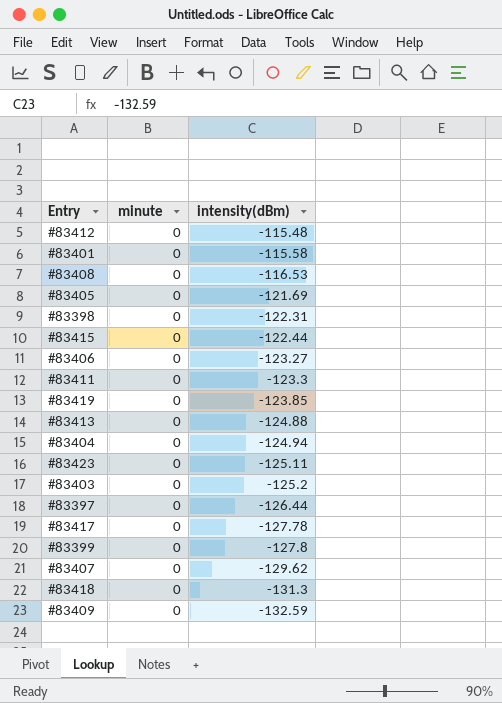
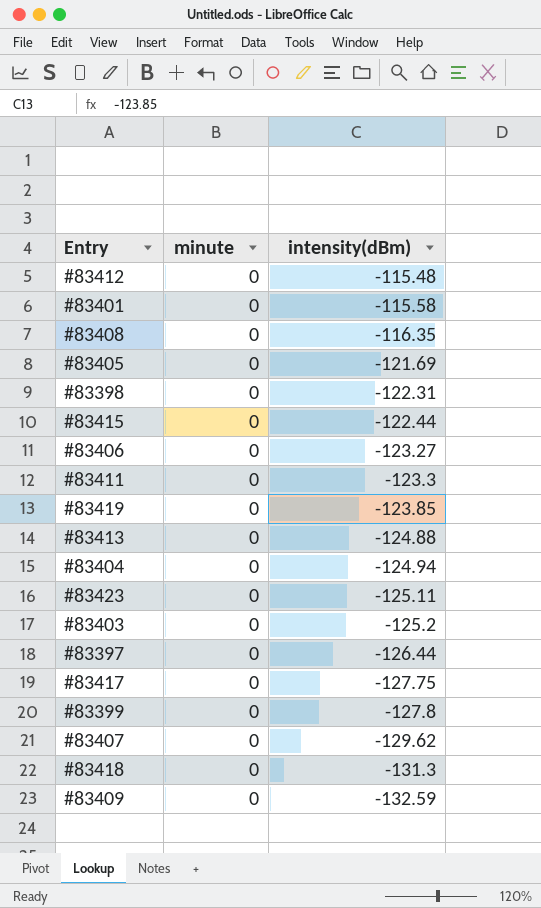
#83408 | intensity(dBm): -116.53 -> -116.35
#83417 | intensity(dBm): -127.78 -> -127.75

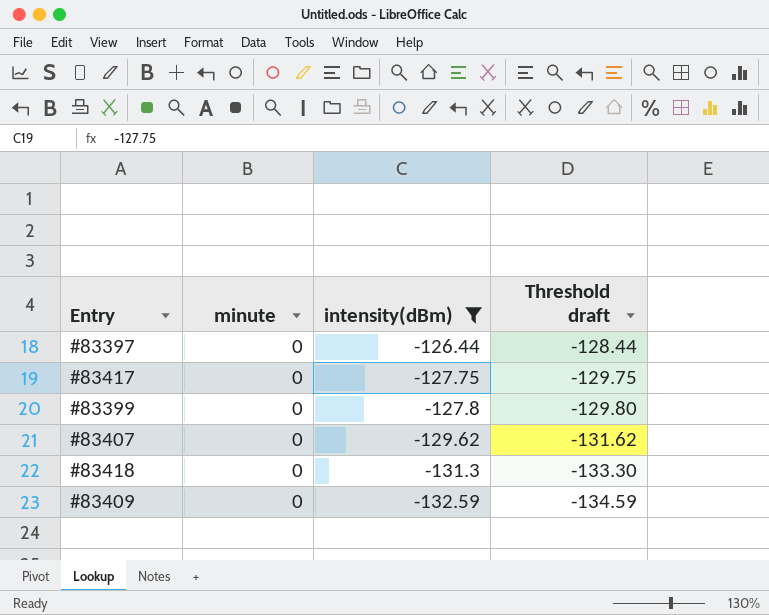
filter: none -> intensity(dBm) <= -126.44
column Threshold draft | formula: none -> [intensity(dBm)] - 2

